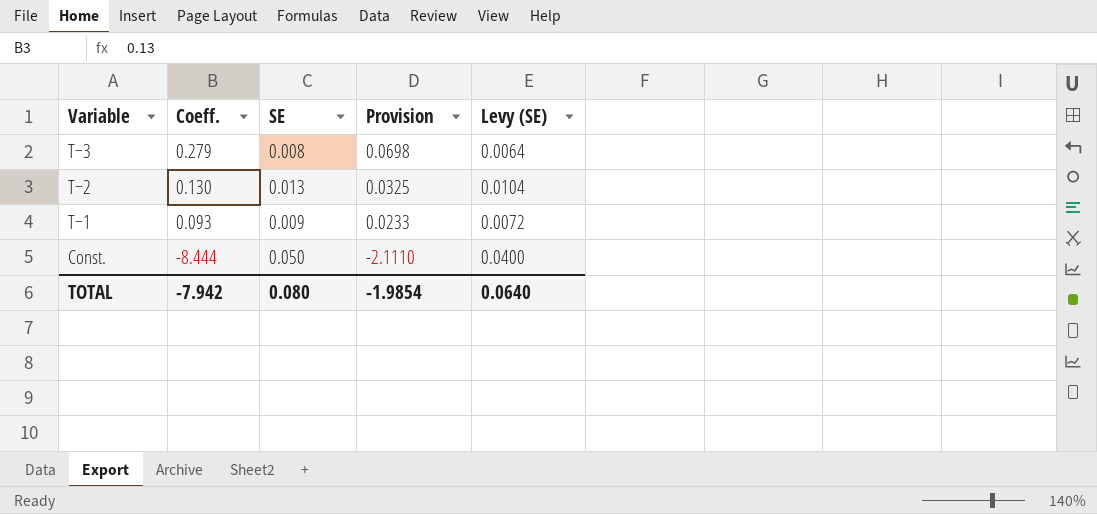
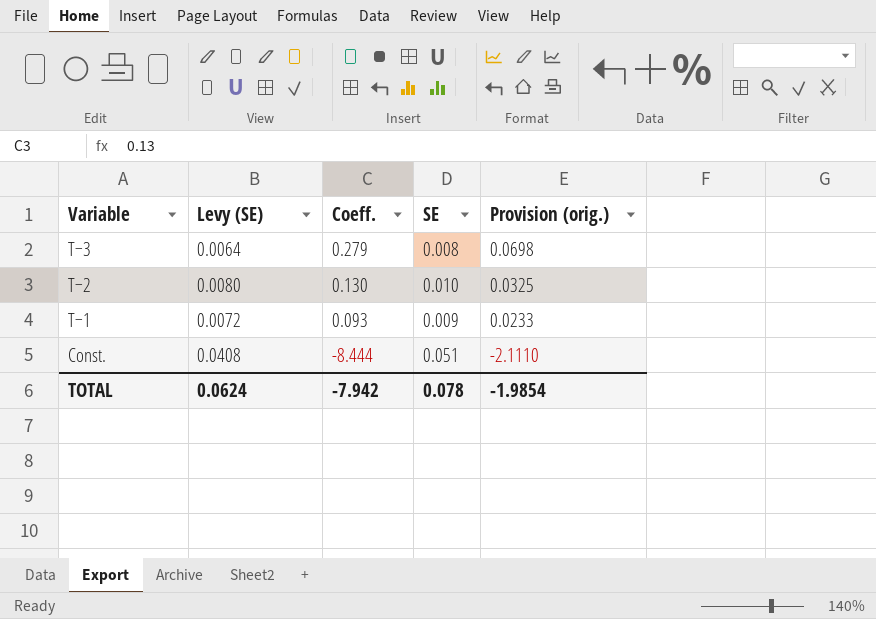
column Levy (SE) | position: 5 -> 2
column name: Provision -> Provision (orig.)
T−2 | Levy (SE): 0.0104 -> 0.0080
T−2 | SE: 0.013 -> 0.010
Const. | Levy (SE): 0.0400 -> 0.0408
Const. | SE: 0.050 -> 0.051
TOTAL | Levy (SE): 0.0640 -> 0.0624
TOTAL | SE: 0.080 -> 0.078

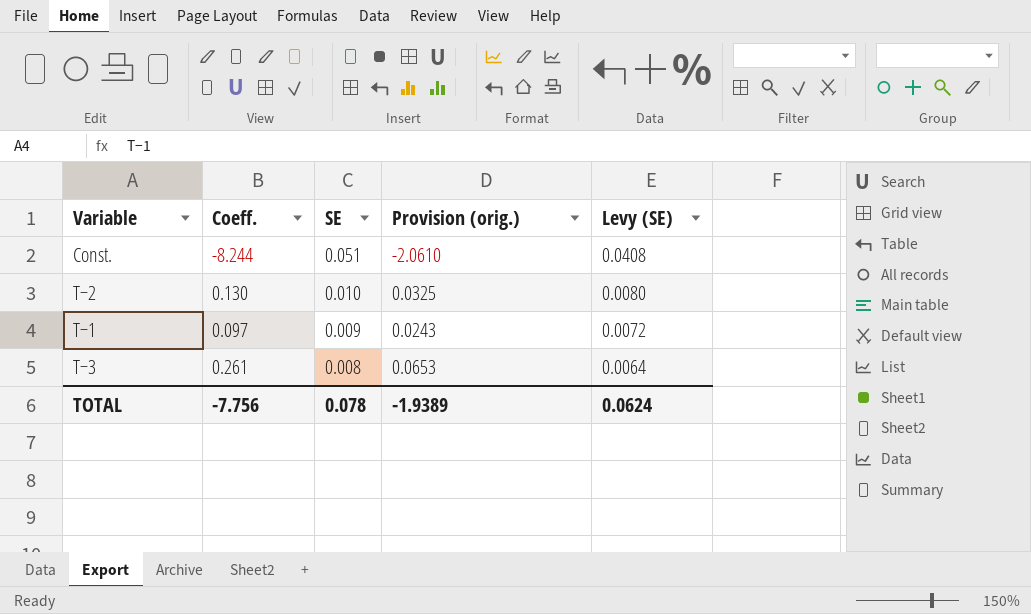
row order: Variable descending -> SE descending
column Levy (SE) | position: 2 -> 5
Const. | Coeff.: -8.444 -> -8.244
Const. | Provision (orig.): -2.1110 -> -2.0610
T−1 | Coeff.: 0.093 -> 0.097
T−1 | Provision (orig.): 0.0233 -> 0.0243
T−3 | Coeff.: 0.279 -> 0.261
T−3 | Provision (orig.): 0.0698 -> 0.0653
TOTAL | Coeff.: -7.942 -> -7.756
TOTAL | Provision (orig.): -1.9854 -> -1.9389

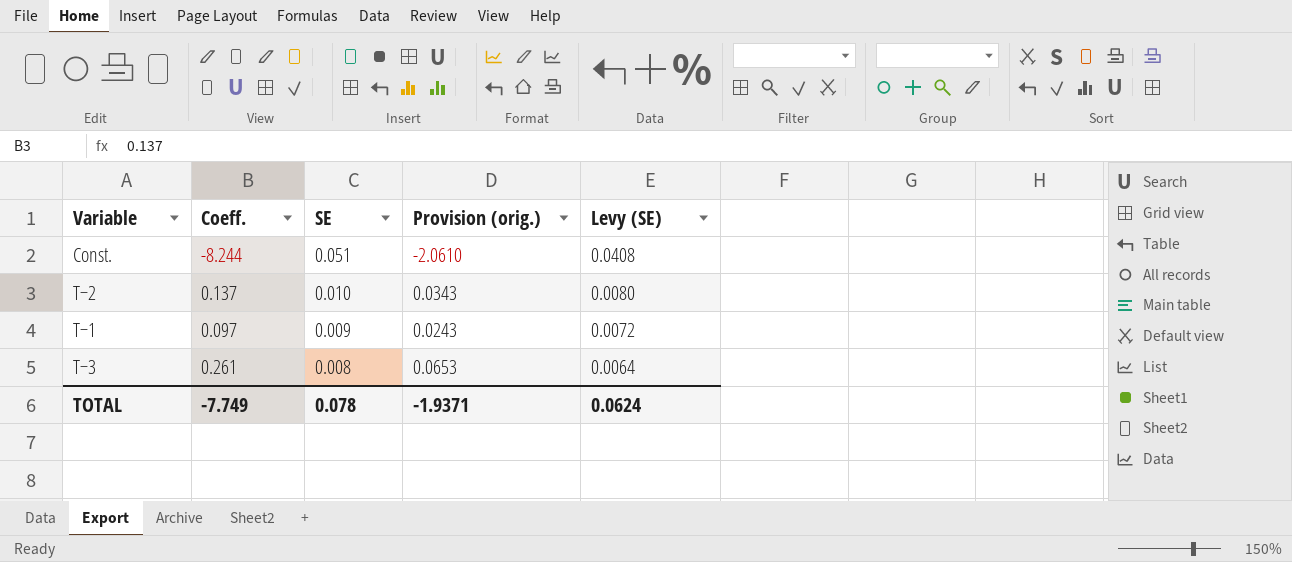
T−2 | Coeff.: 0.130 -> 0.137
T−2 | Provision (orig.): 0.0325 -> 0.0343
TOTAL | Coeff.: -7.756 -> -7.749
TOTAL | Provision (orig.): -1.9389 -> -1.9371

